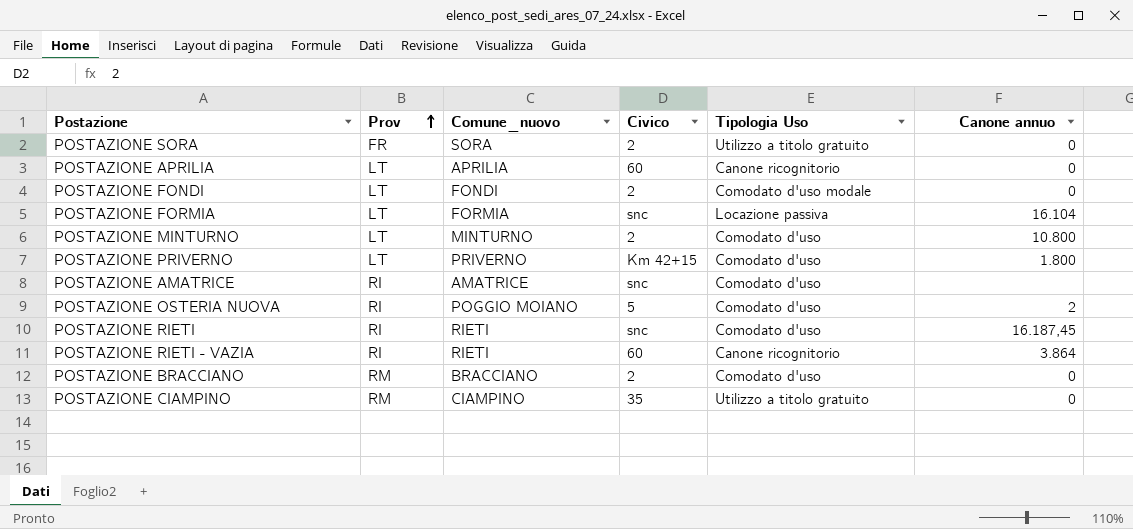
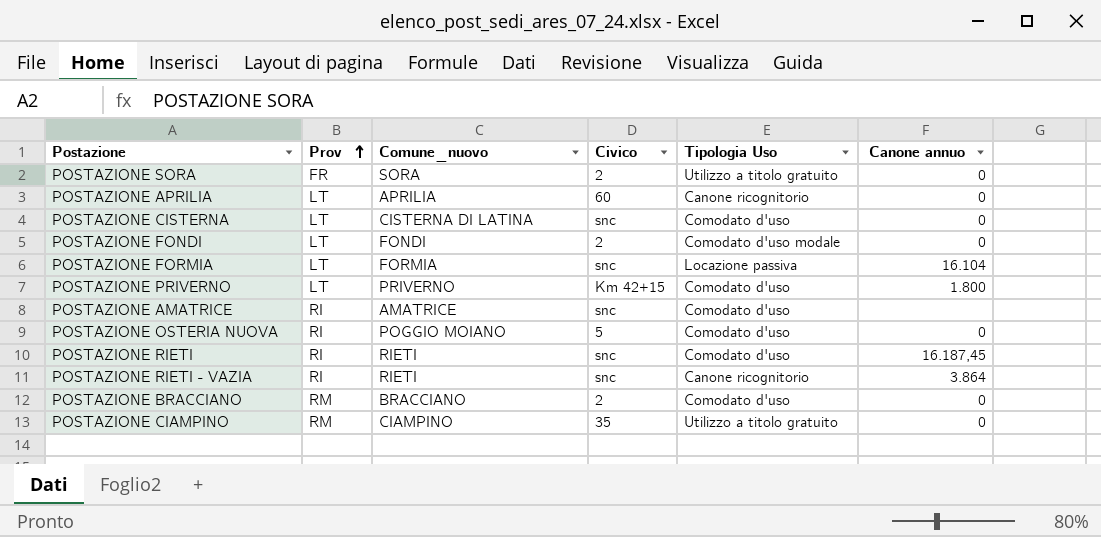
row POSTAZIONE MINTURNO: LT | MINTURNO | 2 | Comodato d'uso | 10.800 -> none
row POSTAZIONE CISTERNA: none -> LT | CISTERNA DI LATINA | snc | Comodato d'uso | 0
POSTAZIONE OSTERIA NUOVA | Canone annuo: 2 -> 0
POSTAZIONE RIETI - VAZIA | Civico: 60 -> snc

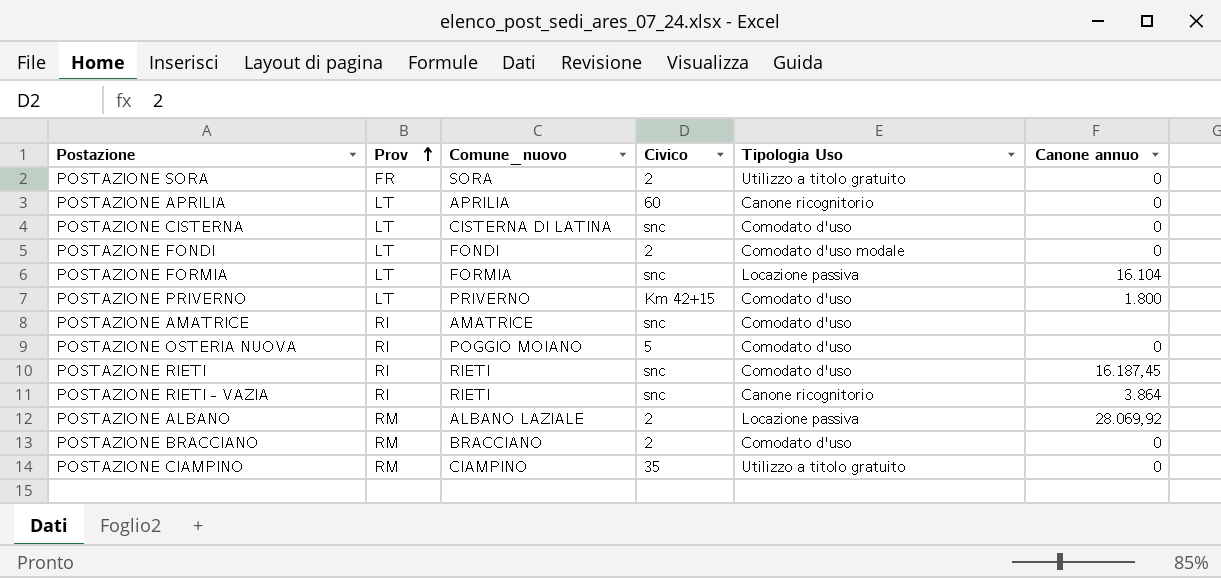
row POSTAZIONE ALBANO: none -> RM | ALBANO LAZIALE | 2 | Locazione passiva | 28.069,92

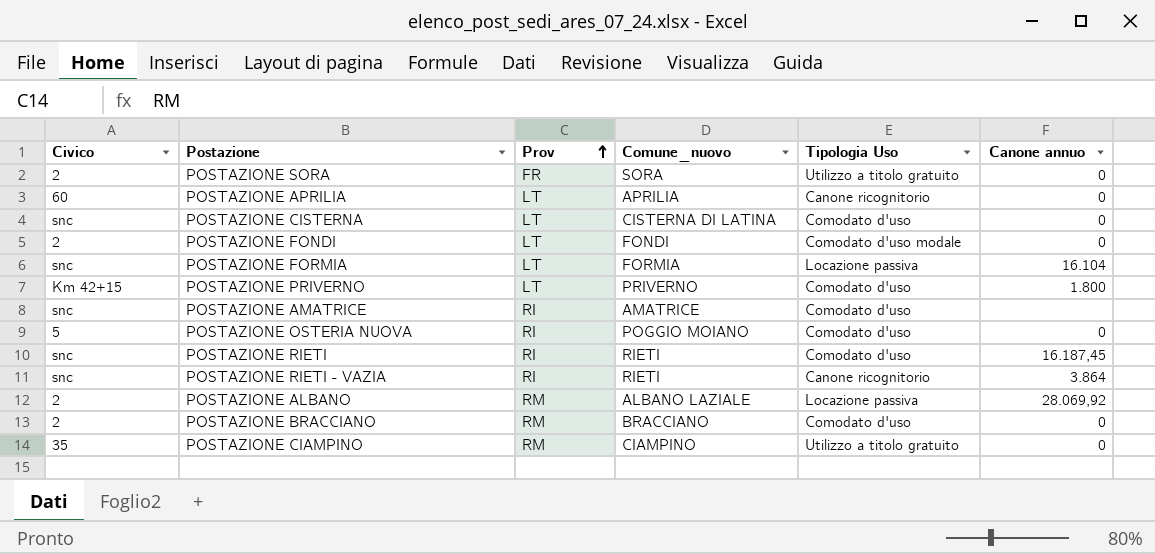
column Civico | position: 4 -> 1

